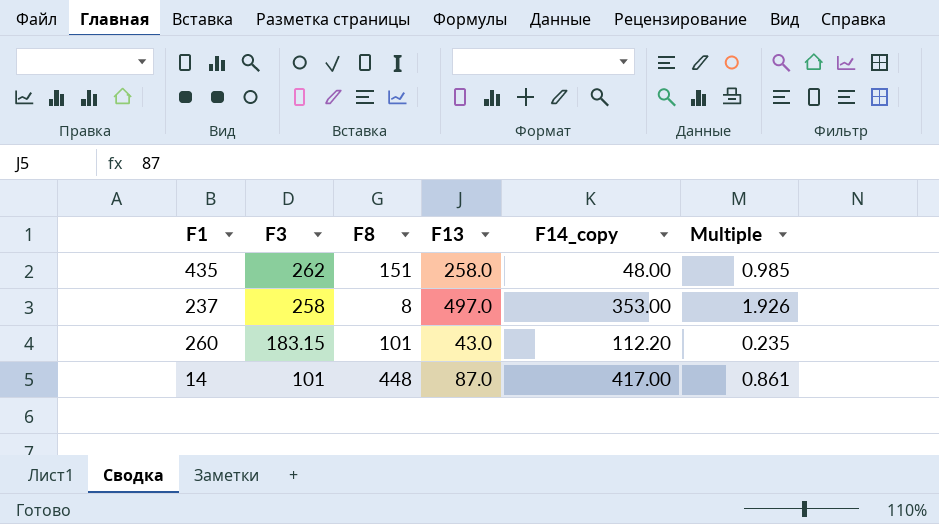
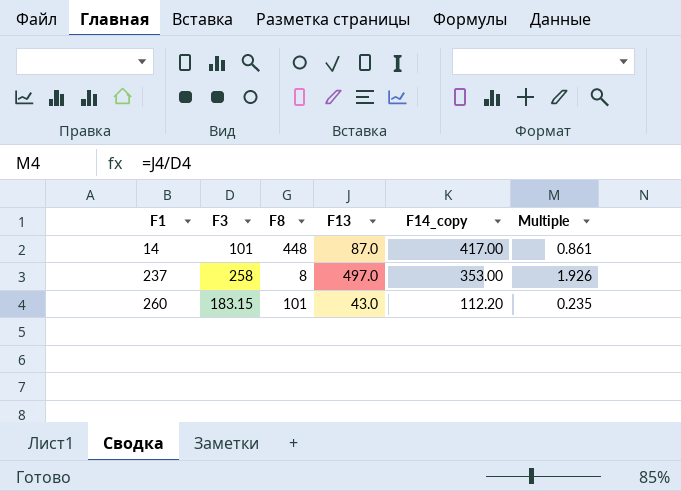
row order: F3 descending -> F1 ascending
row 435: 262 | 151 | 258.0 | 48.00 | 0.985 -> none

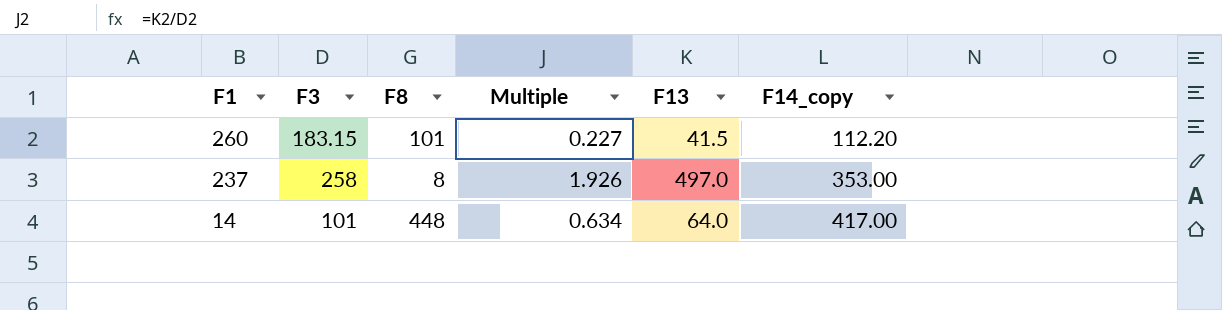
row order: F1 ascending -> F1 descending
column Multiple | position: 6 -> 4
260 | Multiple: 0.235 -> 0.227
260 | F13: 43.0 -> 41.5
14 | Multiple: 0.861 -> 0.634
14 | F13: 87.0 -> 64.0

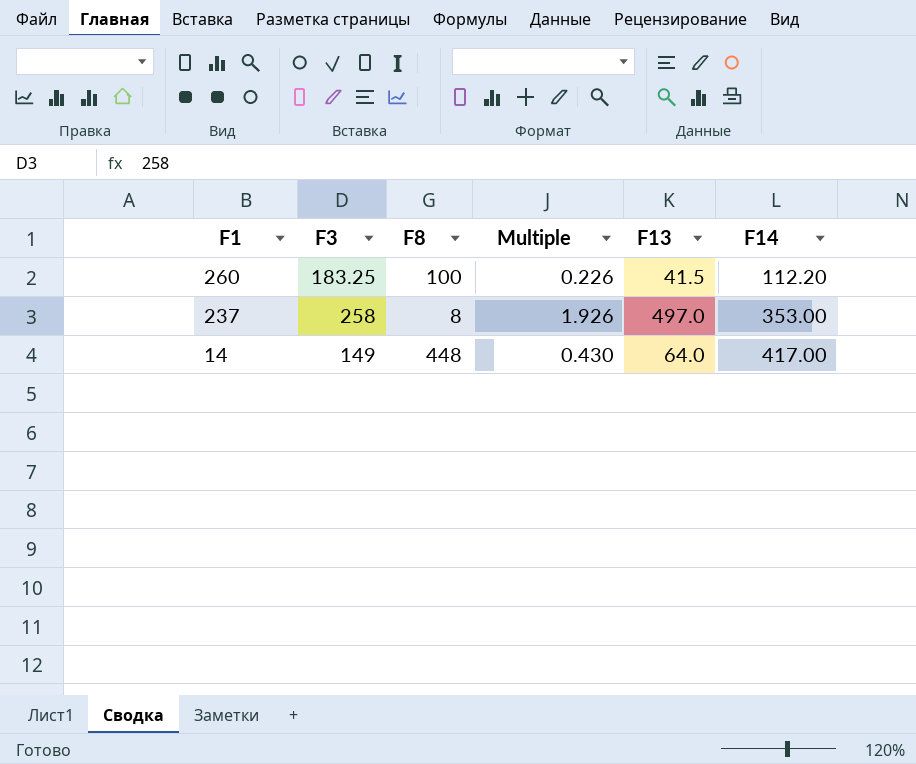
column name: F14_copy -> F14
260 | F3: 183.15 -> 183.25
260 | F8: 101 -> 100
260 | Multiple: 0.227 -> 0.226
14 | F3: 101 -> 149
14 | Multiple: 0.634 -> 0.430

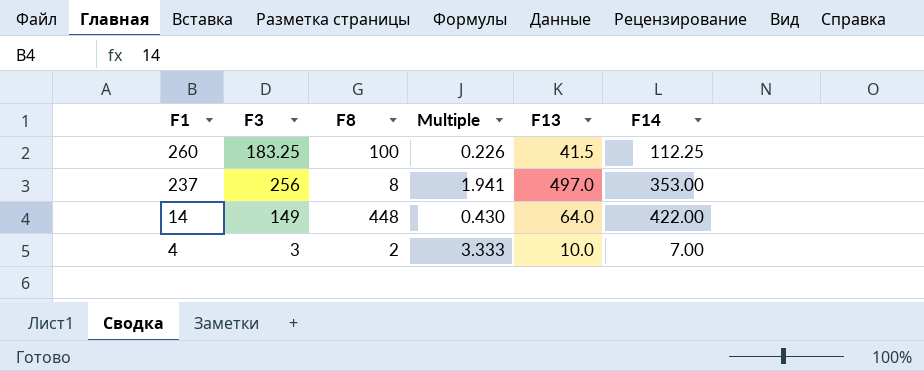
260 | F14: 112.20 -> 112.25
237 | F3: 258 -> 256
237 | Multiple: 1.926 -> 1.941
14 | F14: 417.00 -> 422.00
row 4: none -> 3 | 2 | 3.333 | 10.0 | 7.00

